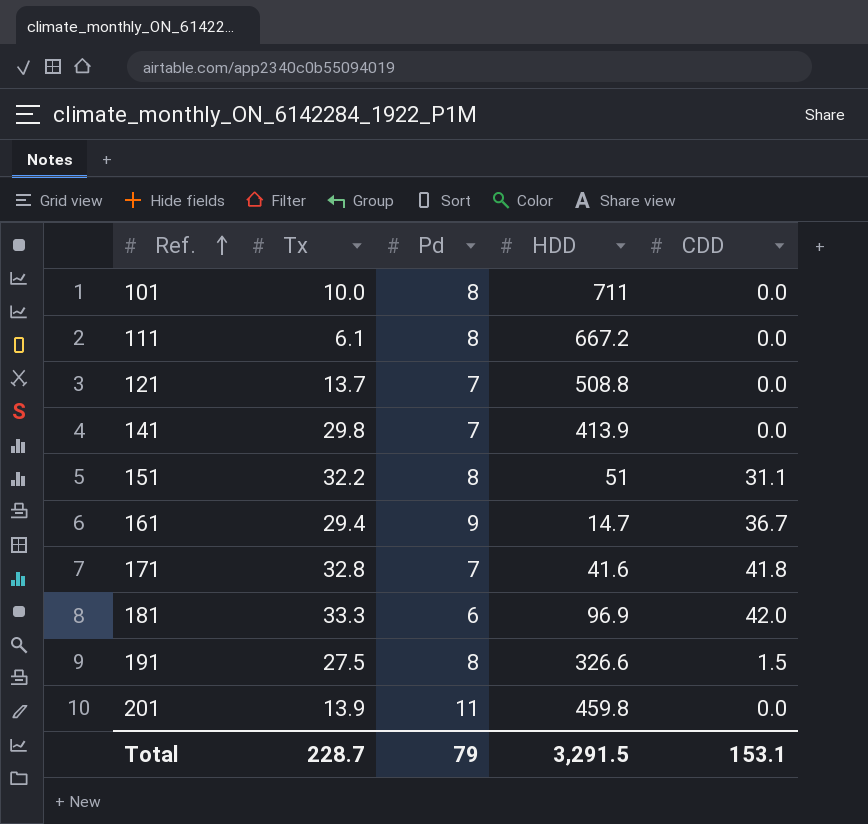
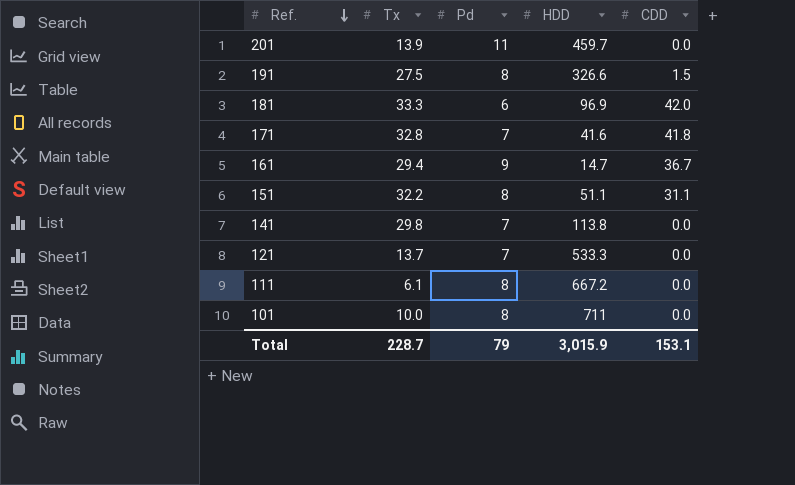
row order: Ref. ascending -> Ref. descending
201 | HDD: 459.8 -> 459.7
151 | HDD: 51 -> 51.1
141 | HDD: 413.9 -> 113.8
121 | HDD: 508.8 -> 533.3
Total | HDD: 3,291.5 -> 3,015.9

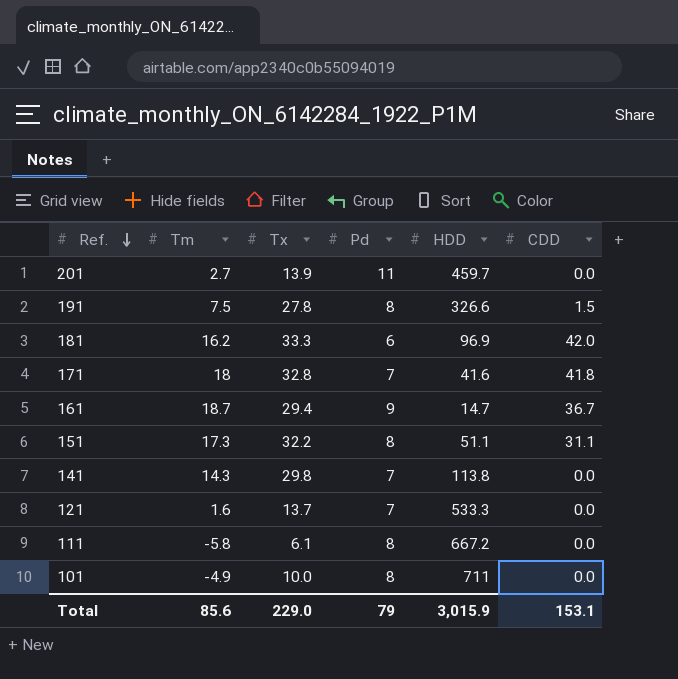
column Tm | position: none -> 2
191 | Tx: 27.5 -> 27.8
Total | Tx: 228.7 -> 229.0

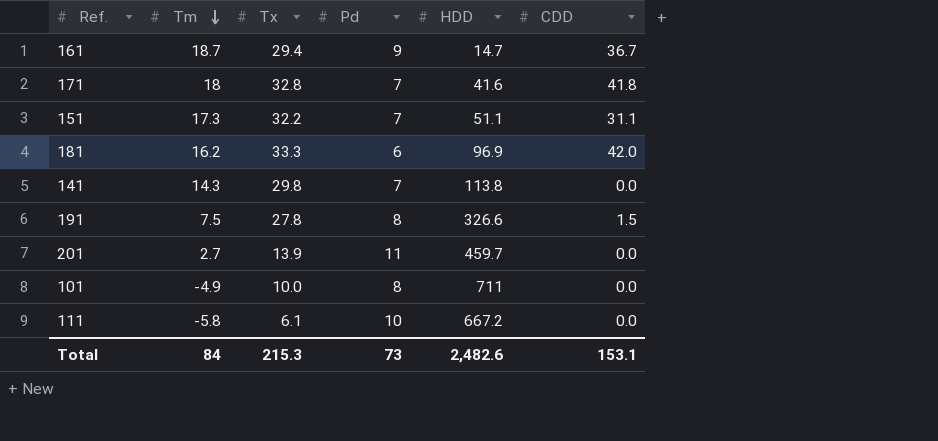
row order: Ref. descending -> Tm descending
row 121: 1.6 | 13.7 | 7 | 533.3 | 0.0 -> none
151 | Pd: 8 -> 7
111 | Pd: 8 -> 10
Total | Tm: 85.6 -> 84
Total | Tx: 229.0 -> 215.3
Total | Pd: 79 -> 73
Total | HDD: 3,015.9 -> 2,482.6

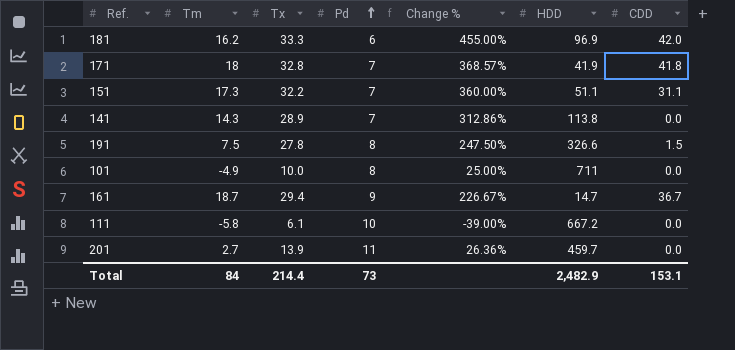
row order: Tm descending -> Pd ascending
column Change % | formula: none -> ([Tx] - [Pd]) / [Pd]
171 | HDD: 41.6 -> 41.9
141 | Tx: 29.8 -> 28.9
Total | Tx: 215.3 -> 214.4
Total | HDD: 2,482.6 -> 2,482.9

